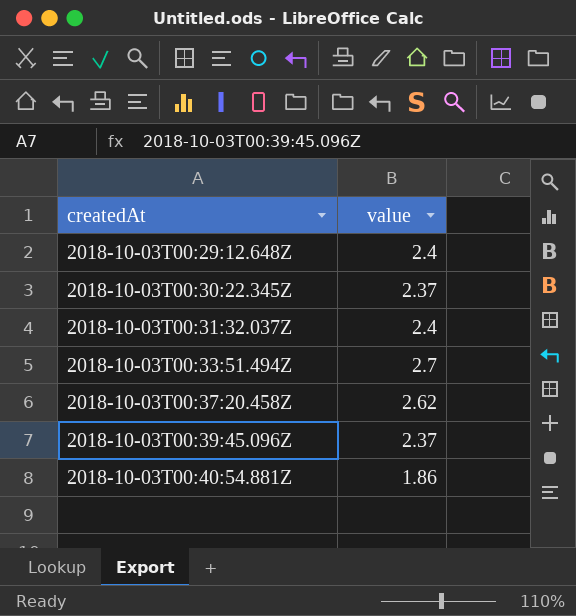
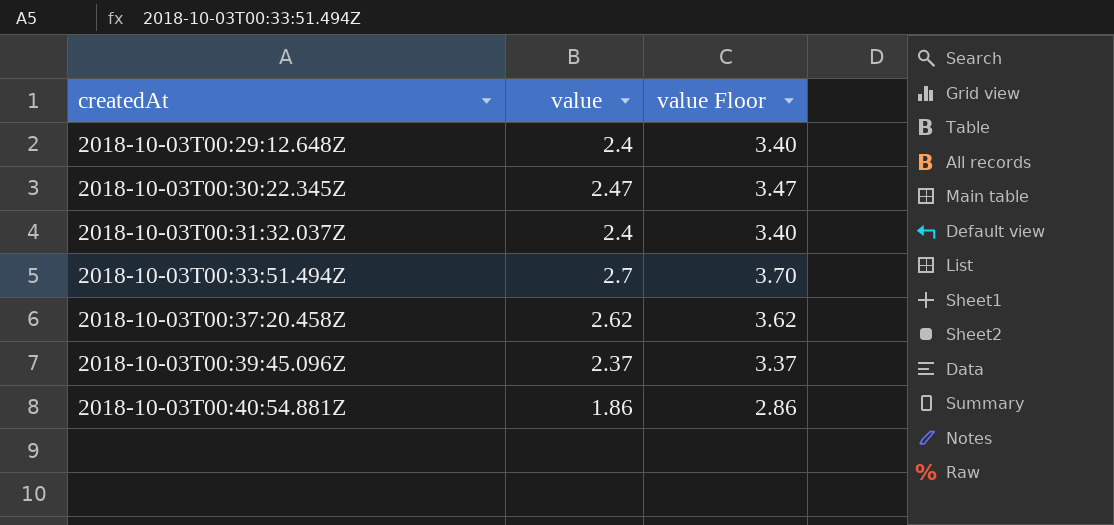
column value Floor | formula: none -> [value] + 1
2018-10-03T00:30:22.345Z | value: 2.37 -> 2.47

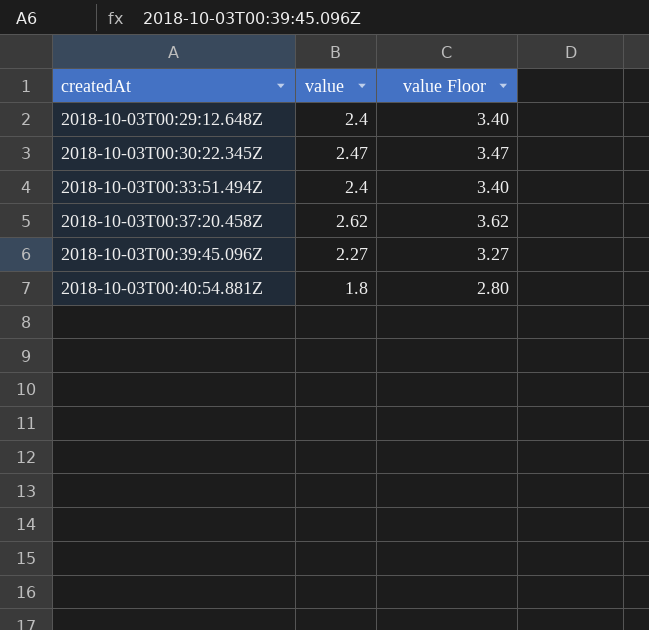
row 2018-10-03T00:31:32.037Z: 2.4 | 3.40 -> none
2018-10-03T00:33:51.494Z | value: 2.7 -> 2.4
2018-10-03T00:33:51.494Z | value Floor: 3.70 -> 3.40
2018-10-03T00:39:45.096Z | value: 2.37 -> 2.27
2018-10-03T00:39:45.096Z | value Floor: 3.37 -> 3.27
2018-10-03T00:40:54.881Z | value: 1.86 -> 1.8
2018-10-03T00:40:54.881Z | value Floor: 2.86 -> 2.80

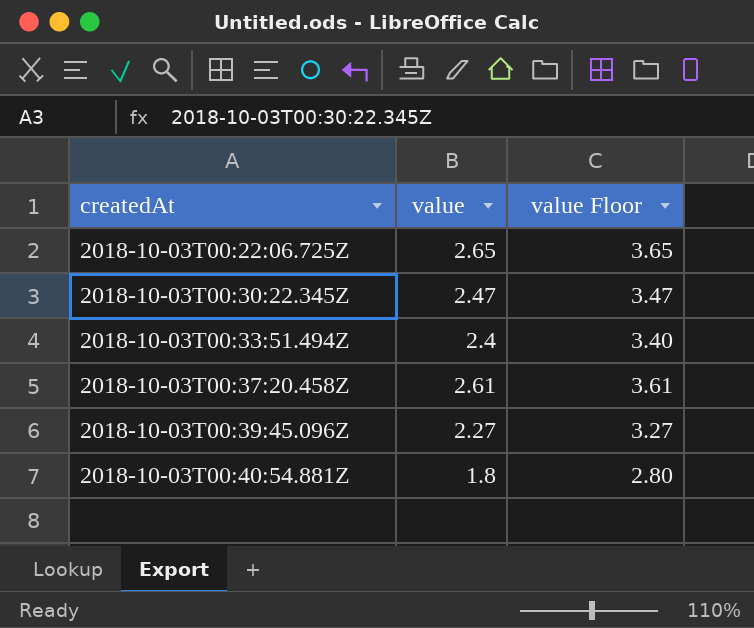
row 2018-10-03T00:29:12.648Z: 2.4 | 3.40 -> none
row 2018-10-03T00:22:06.725Z: none -> 2.65 | 3.65
2018-10-03T00:37:20.458Z | value: 2.62 -> 2.61
2018-10-03T00:37:20.458Z | value Floor: 3.62 -> 3.61

